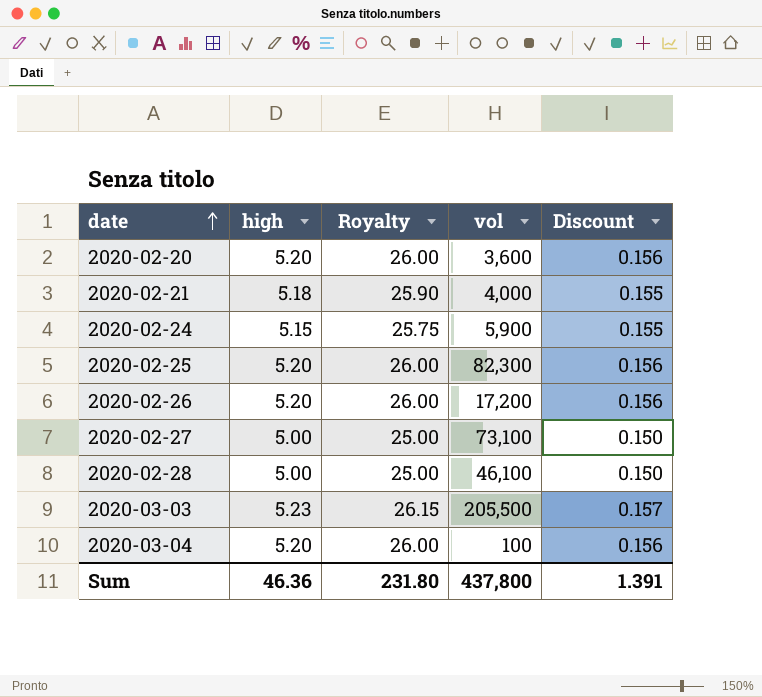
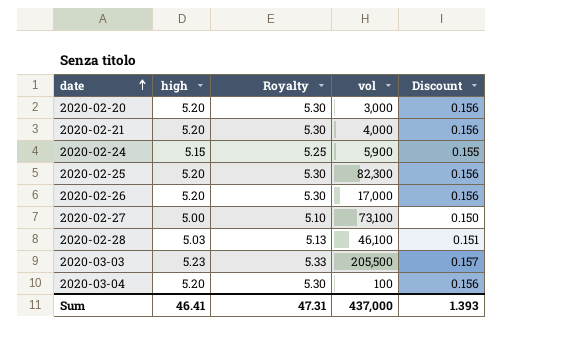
column Royalty | formula: [high] * 5 -> [high] * 1.02
2020-02-20 | vol: 3,600 -> 3,000
2020-02-21 | high: 5.18 -> 5.20
2020-02-21 | Discount: 0.155 -> 0.156
2020-02-26 | vol: 17,200 -> 17,000
2020-02-28 | high: 5.00 -> 5.03
2020-02-28 | Discount: 0.150 -> 0.151
Sum | high: 46.36 -> 46.41
Sum | Royalty: 231.80 -> 47.31
Sum | vol: 437,800 -> 437,000
Sum | Discount: 1.391 -> 1.393

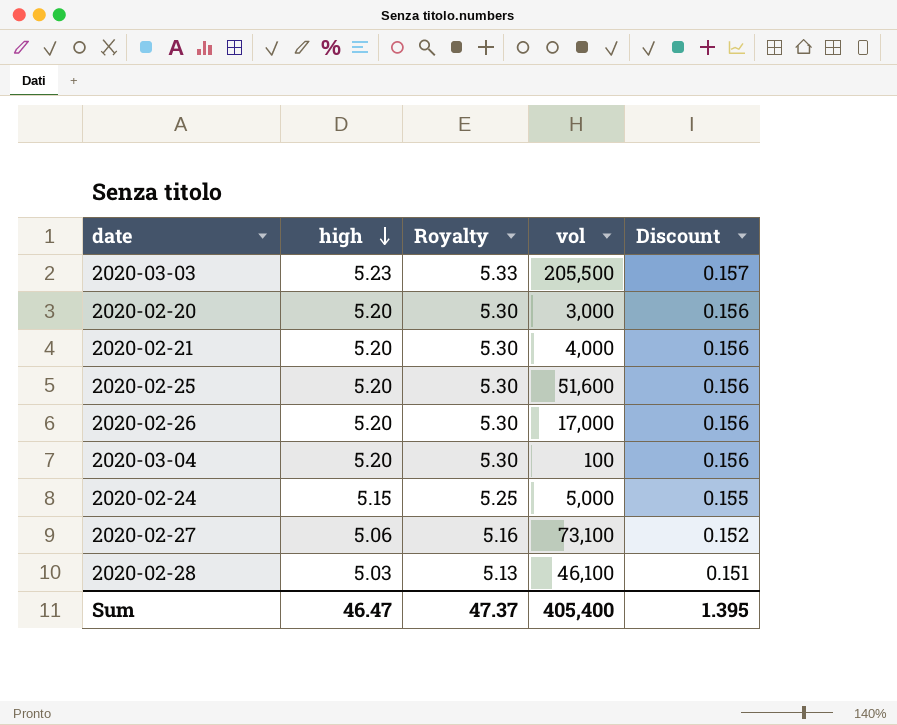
row order: date ascending -> high descending
2020-02-25 | vol: 82,300 -> 51,600
2020-02-24 | vol: 5,900 -> 5,000
2020-02-27 | high: 5.00 -> 5.06
2020-02-27 | Royalty: 5.10 -> 5.16
2020-02-27 | Discount: 0.150 -> 0.152
Sum | high: 46.41 -> 46.47
Sum | Royalty: 47.31 -> 47.37
Sum | vol: 437,000 -> 405,400
Sum | Discount: 1.393 -> 1.395

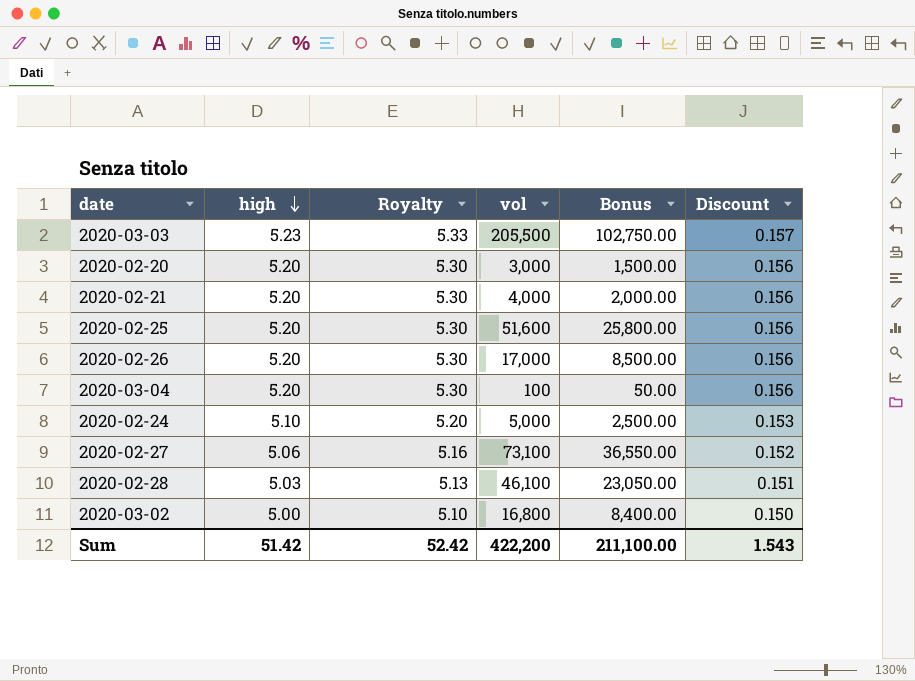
column Bonus | formula: none -> [vol] * 0.5
2020-02-24 | high: 5.15 -> 5.10
2020-02-24 | Royalty: 5.25 -> 5.20
2020-02-24 | Discount: 0.155 -> 0.153
row 2020-03-02: none -> 5.00 | 5.10 | 16,800 | 8,400.00 | 0.150
Sum | high: 46.47 -> 51.42
Sum | Royalty: 47.37 -> 52.42
Sum | vol: 405,400 -> 422,200
Sum | Discount: 1.395 -> 1.543

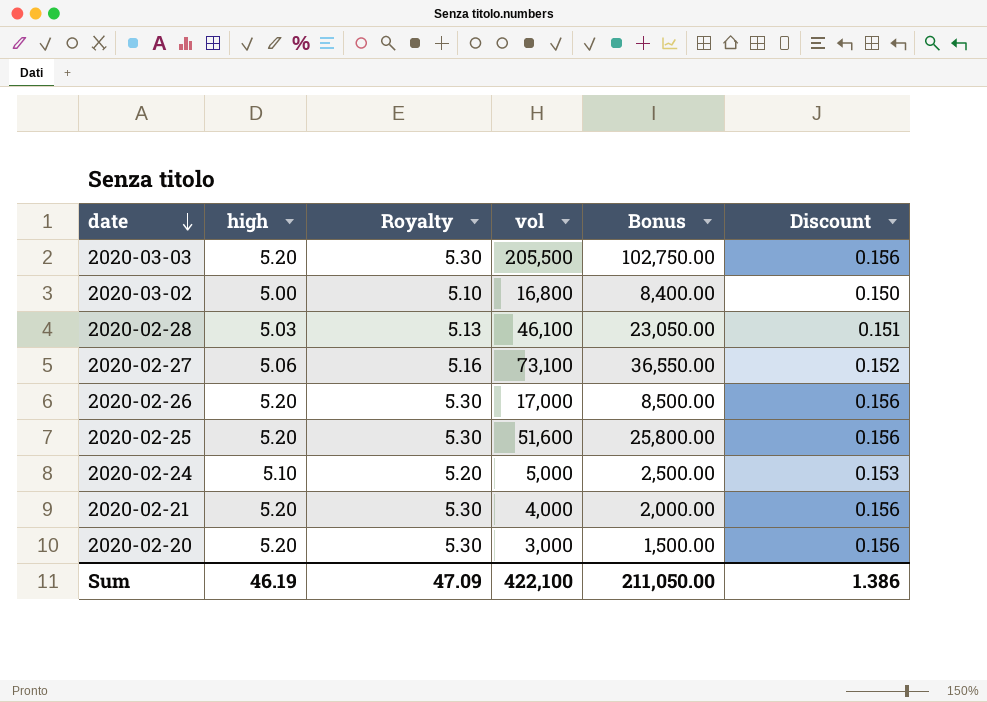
row order: high descending -> date descending
row 2020-03-04: 5.20 | 5.30 | 100 | 50.00 | 0.156 -> none
2020-03-03 | high: 5.23 -> 5.20
2020-03-03 | Royalty: 5.33 -> 5.30
2020-03-03 | Discount: 0.157 -> 0.156
Sum | high: 51.42 -> 46.19
Sum | Royalty: 52.42 -> 47.09
Sum | vol: 422,200 -> 422,100
Sum | Bonus: 211,100.00 -> 211,050.00
Sum | Discount: 1.543 -> 1.386

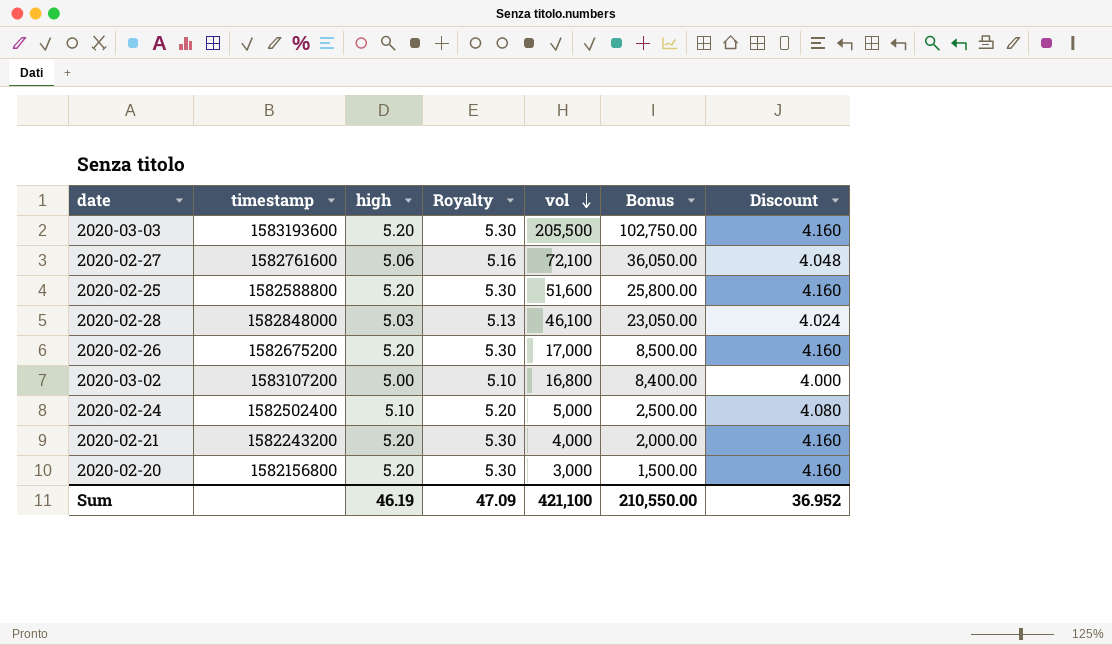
row order: date descending -> vol descending
column timestamp | position: none -> 2
column Discount | formula: [high] * 0.03 -> [high] * 0.8
2020-02-27 | vol: 73,100 -> 72,100
2020-02-27 | Bonus: 36,550.00 -> 36,050.00
Sum | vol: 422,100 -> 421,100
Sum | Bonus: 211,050.00 -> 210,550.00
Sum | Discount: 1.386 -> 36.952

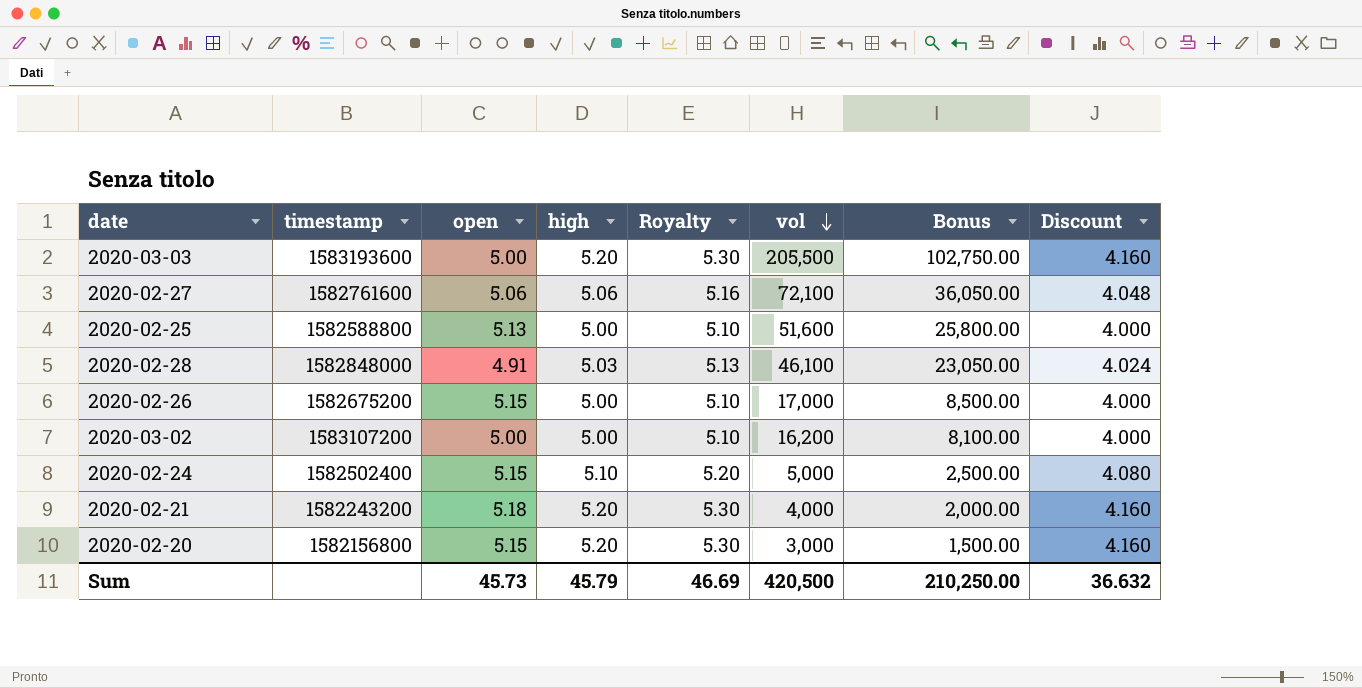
column open | position: none -> 3
2020-02-25 | high: 5.20 -> 5.00
2020-02-25 | Royalty: 5.30 -> 5.10
2020-02-25 | Discount: 4.160 -> 4.000
2020-02-26 | high: 5.20 -> 5.00
2020-02-26 | Royalty: 5.30 -> 5.10
2020-02-26 | Discount: 4.160 -> 4.000
2020-03-02 | vol: 16,800 -> 16,200
2020-03-02 | Bonus: 8,400.00 -> 8,100.00
Sum | high: 46.19 -> 45.79
Sum | Royalty: 47.09 -> 46.69
Sum | vol: 421,100 -> 420,500
Sum | Bonus: 210,550.00 -> 210,250.00
Sum | Discount: 36.952 -> 36.632

